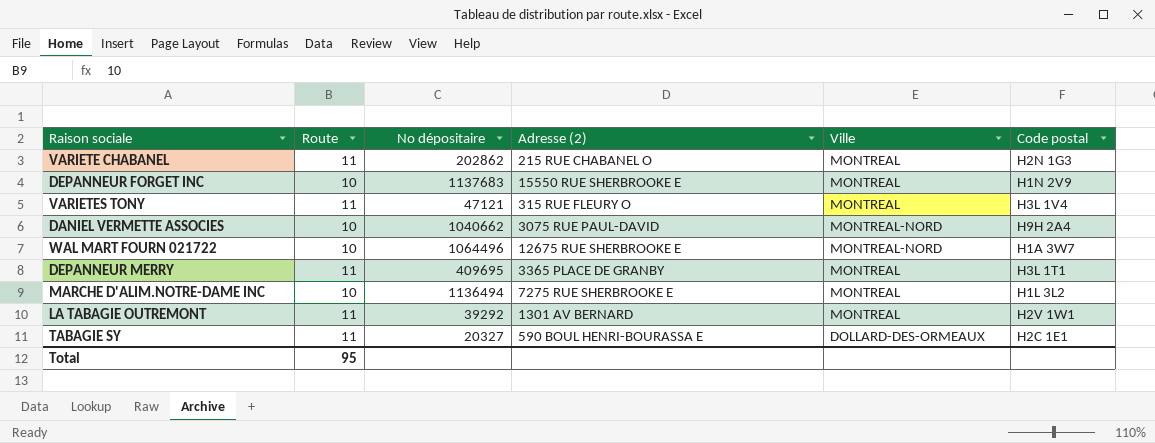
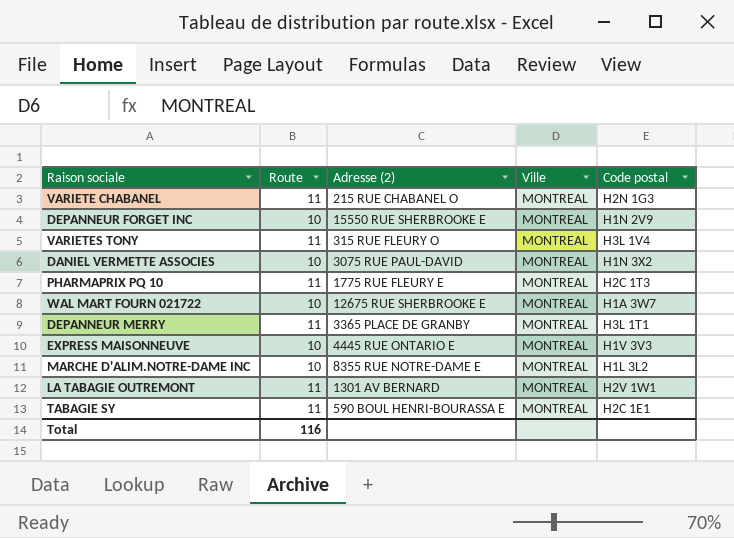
column No dépositaire | position: 3 -> none
DANIEL VERMETTE ASSOCIES | Ville: MONTREAL-NORD -> MONTREAL
DANIEL VERMETTE ASSOCIES | Code postal: H9H 2A4 -> H1N 3X2
row PHARMAPRIX PQ 10: none -> 11 | 1775 RUE FLEURY E | MONTREAL | H2C 1T3
WAL MART FOURN 021722 | Ville: MONTREAL-NORD -> MONTREAL
row EXPRESS MAISONNEUVE: none -> 10 | 4445 RUE ONTARIO E | MONTREAL | H1V 3V3
MARCHE D'ALIM.NOTRE-DAME INC | Adresse (2): 7275 RUE SHERBROOKE E -> 8355 RUE NOTRE-DAME E
TABAGIE SY | Ville: DOLLARD-DES-ORMEAUX -> MONTREAL
Total | Route: 95 -> 116

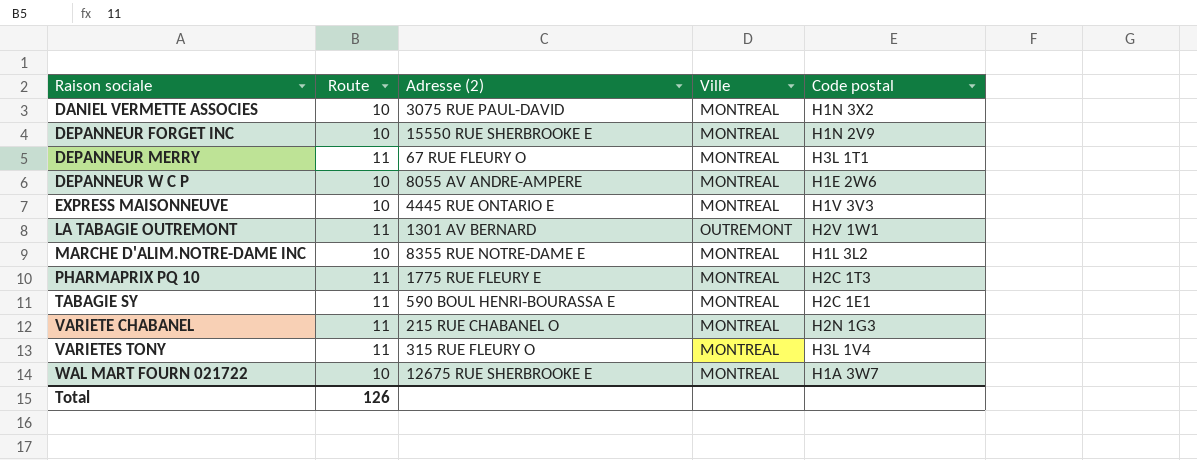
row order: none -> Raison sociale ascending
DEPANNEUR MERRY | Adresse (2): 3365 PLACE DE GRANBY -> 67 RUE FLEURY O
row DEPANNEUR W C P: none -> 10 | 8055 AV ANDRE-AMPERE | MONTREAL | H1E 2W6
LA TABAGIE OUTREMONT | Ville: MONTREAL -> OUTREMONT
Total | Route: 116 -> 126

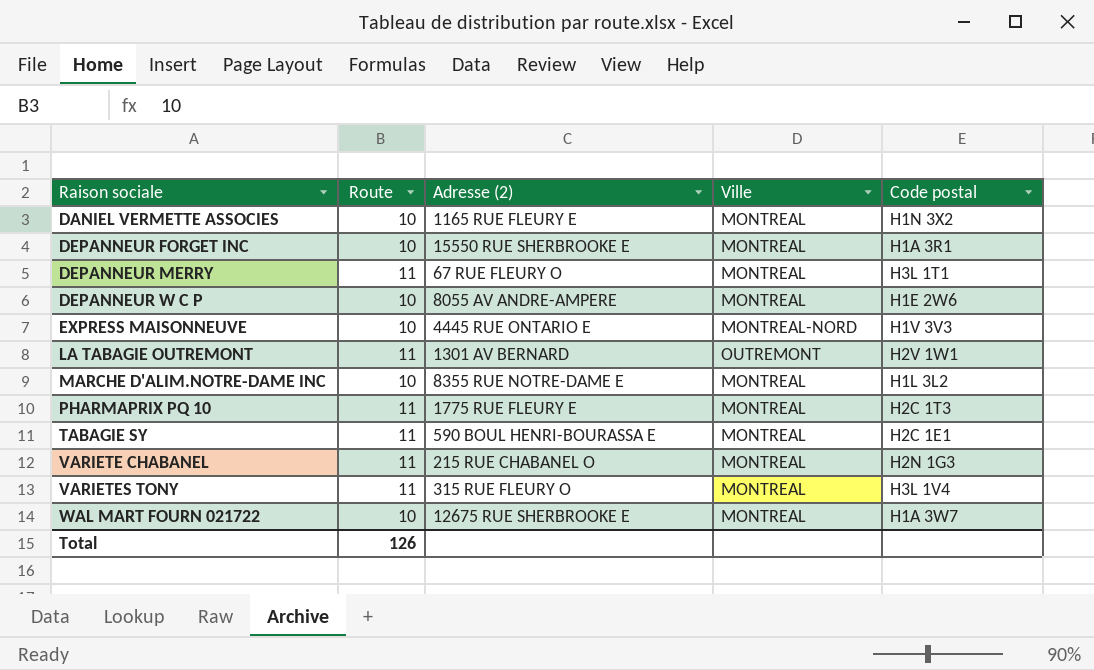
DANIEL VERMETTE ASSOCIES | Adresse (2): 3075 RUE PAUL-DAVID -> 1165 RUE FLEURY E
DEPANNEUR FORGET INC | Code postal: H1N 2V9 -> H1A 3R1
EXPRESS MAISONNEUVE | Ville: MONTREAL -> MONTREAL-NORD

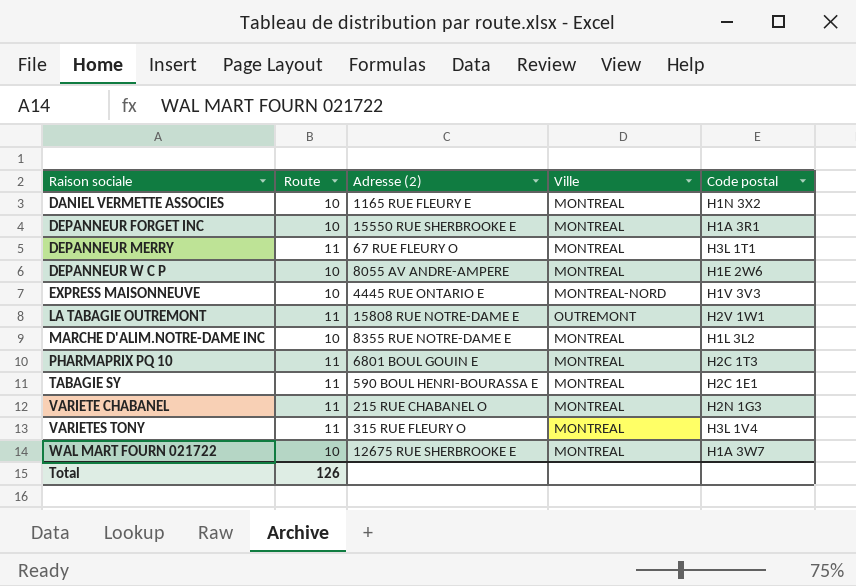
LA TABAGIE OUTREMONT | Adresse (2): 1301 AV BERNARD -> 15808 RUE NOTRE-DAME E
PHARMAPRIX PQ 10 | Adresse (2): 1775 RUE FLEURY E -> 6801 BOUL GOUIN E

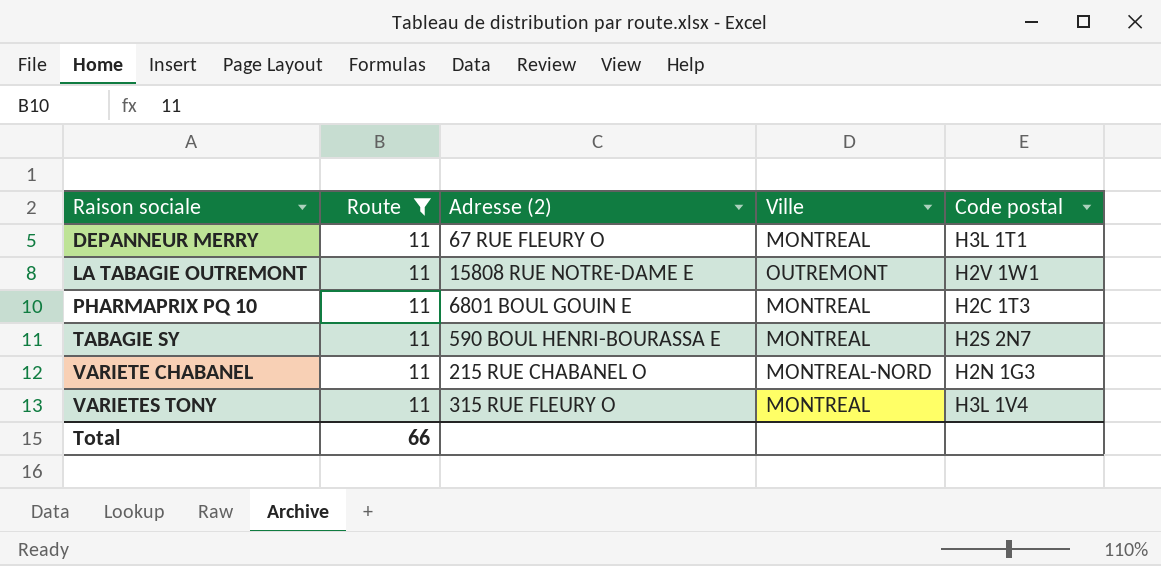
filter: none -> Route = 11
TABAGIE SY | Code postal: H2C 1E1 -> H2S 2N7
VARIETE CHABANEL | Ville: MONTREAL -> MONTREAL-NORD
Total | Route: 126 -> 66

